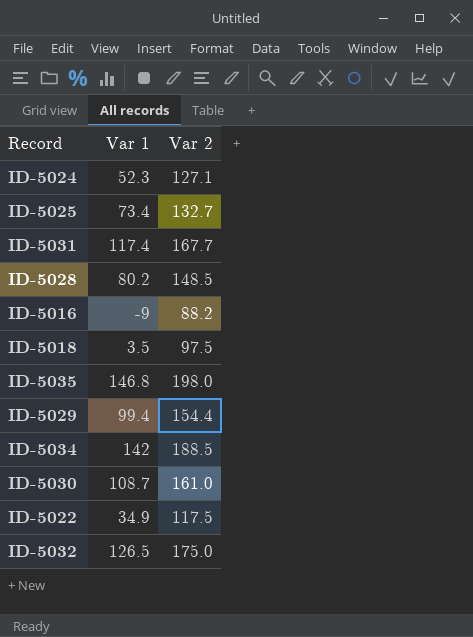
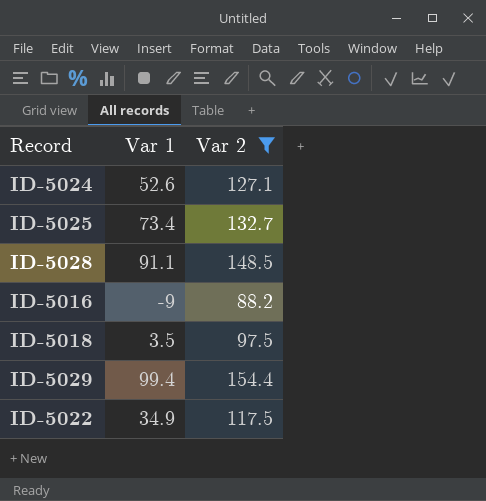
filter: none -> Var 2 <= 154.4
ID-5024 | Var 1: 52.3 -> 52.6
ID-5028 | Var 1: 80.2 -> 91.1

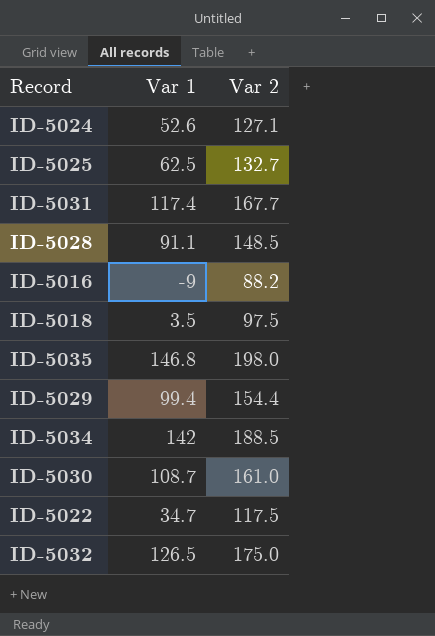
filter: Var 2 <= 154.4 -> none
ID-5025 | Var 1: 73.4 -> 62.5
ID-5022 | Var 1: 34.9 -> 34.7

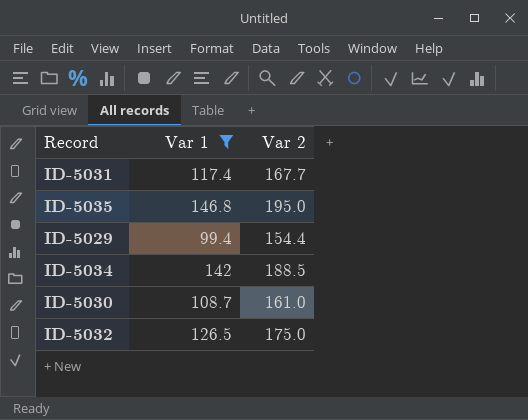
filter: none -> Var 1 >= 99.4
ID-5035 | Var 2: 198.0 -> 195.0

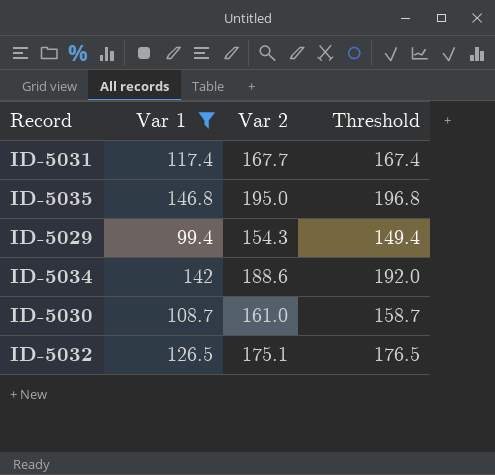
column Threshold | formula: none -> [Var 1] + 50
ID-5029 | Var 2: 154.4 -> 154.3
ID-5034 | Var 2: 188.5 -> 188.6
ID-5032 | Var 2: 175.0 -> 175.1

